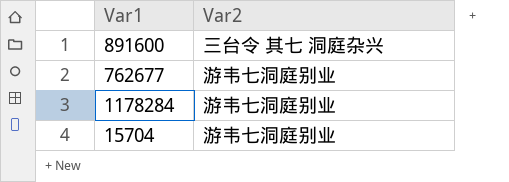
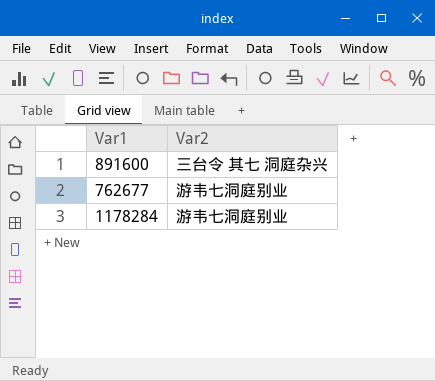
row 15704: 游韦七洞庭别业 -> none

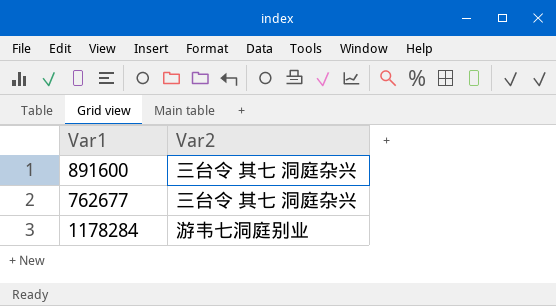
762677 | Var2: 游韦七洞庭别业 -> 三台令 其七 洞庭杂兴

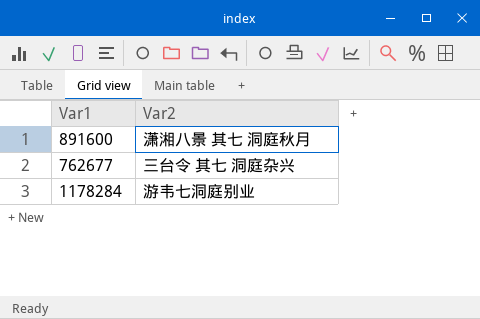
891600 | Var2: 三台令 其七 洞庭杂兴 -> 潇湘八景 其七 洞庭秋月

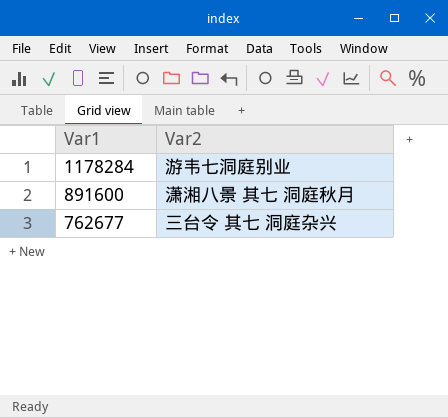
row order: none -> Var1 descending

